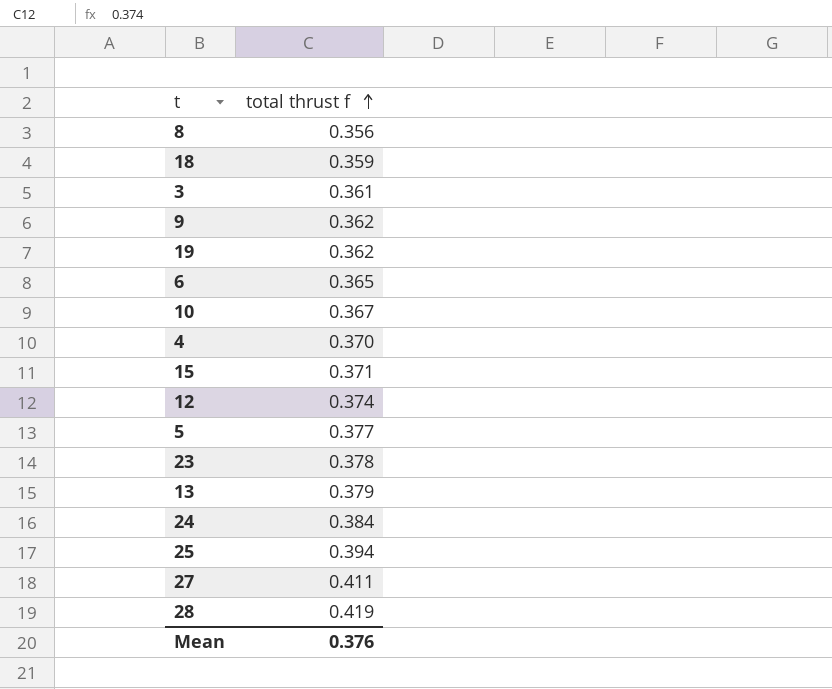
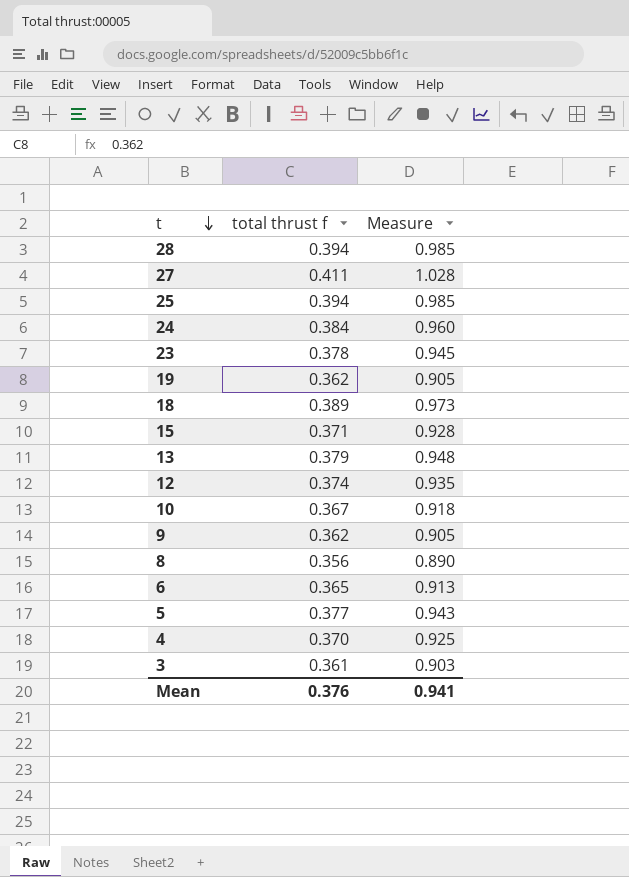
row order: total thrust f ascending -> t descending
column Measure | formula: none -> [total thrust f] * 2.5
28 | total thrust f: 0.419 -> 0.394
18 | total thrust f: 0.359 -> 0.389

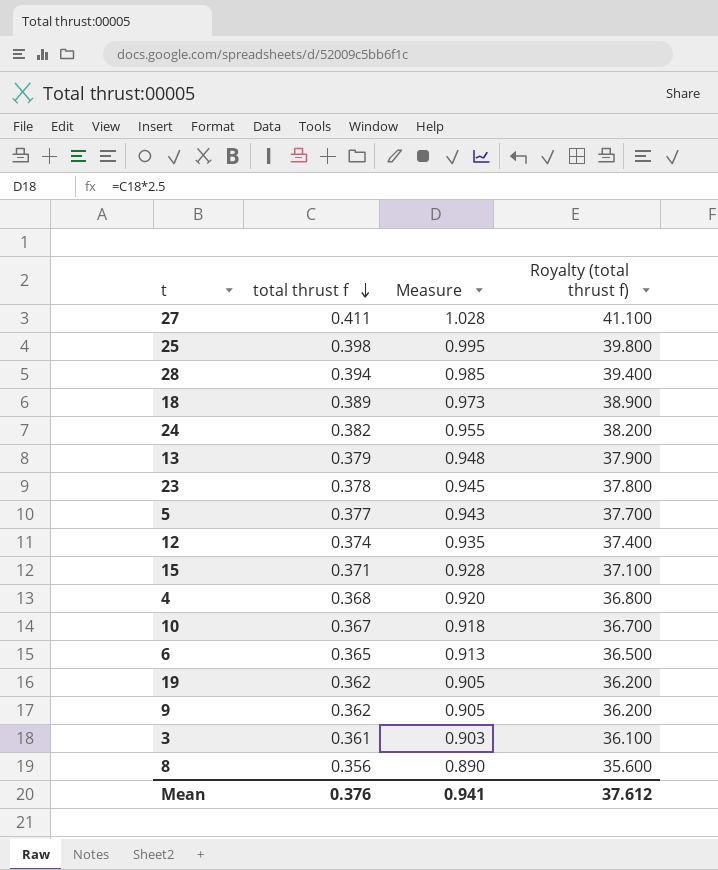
row order: t descending -> total thrust f descending
column Royalty (total thrust f) | formula: none -> [total thrust f] * 100
25 | total thrust f: 0.394 -> 0.398
25 | Measure: 0.985 -> 0.995
24 | total thrust f: 0.384 -> 0.382
24 | Measure: 0.960 -> 0.955
4 | total thrust f: 0.370 -> 0.368
4 | Measure: 0.925 -> 0.920

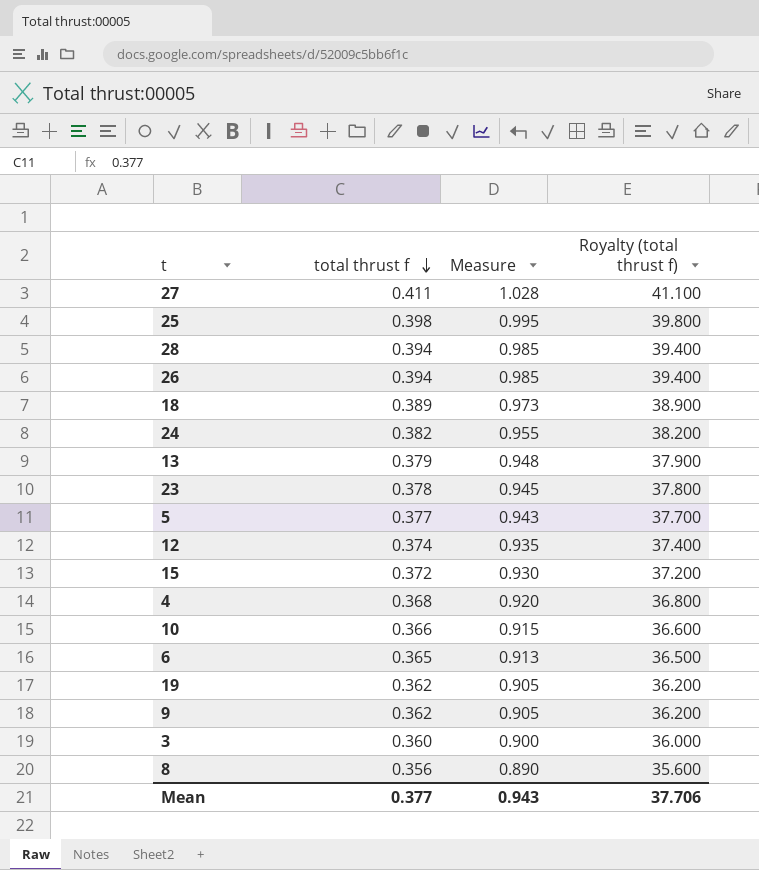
row 26: none -> 0.394 | 0.985 | 39.400
15 | total thrust f: 0.371 -> 0.372
15 | Measure: 0.928 -> 0.930
15 | Royalty (total thrust f): 37.100 -> 37.200
10 | total thrust f: 0.367 -> 0.366
10 | Measure: 0.918 -> 0.915
10 | Royalty (total thrust f): 36.700 -> 36.600
3 | total thrust f: 0.361 -> 0.360
3 | Measure: 0.903 -> 0.900
3 | Royalty (total thrust f): 36.100 -> 36.000
Mean | total thrust f: 0.376 -> 0.377
Mean | Measure: 0.941 -> 0.943
Mean | Royalty (total thrust f): 37.612 -> 37.706

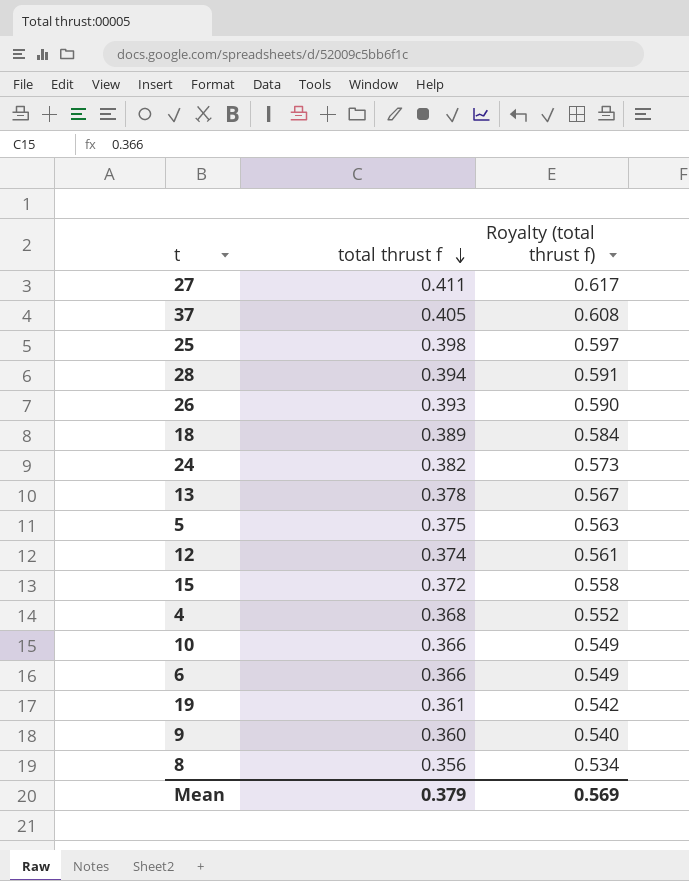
column Measure | formula: [total thrust f] * 2.5 -> none
column Royalty (total thrust f) | formula: [total thrust f] * 100 -> [total thrust f] * 1.5
row 23: 0.378 | 0.945 | 37.800 -> none
row 3: 0.360 | 0.900 | 36.000 -> none
row 37: none -> 0.405 | 0.608
26 | total thrust f: 0.394 -> 0.393
13 | total thrust f: 0.379 -> 0.378
5 | total thrust f: 0.377 -> 0.375
6 | total thrust f: 0.365 -> 0.366
19 | total thrust f: 0.362 -> 0.361
9 | total thrust f: 0.362 -> 0.360
Mean | total thrust f: 0.377 -> 0.379
Mean | Royalty (total thrust f): 37.706 -> 0.569

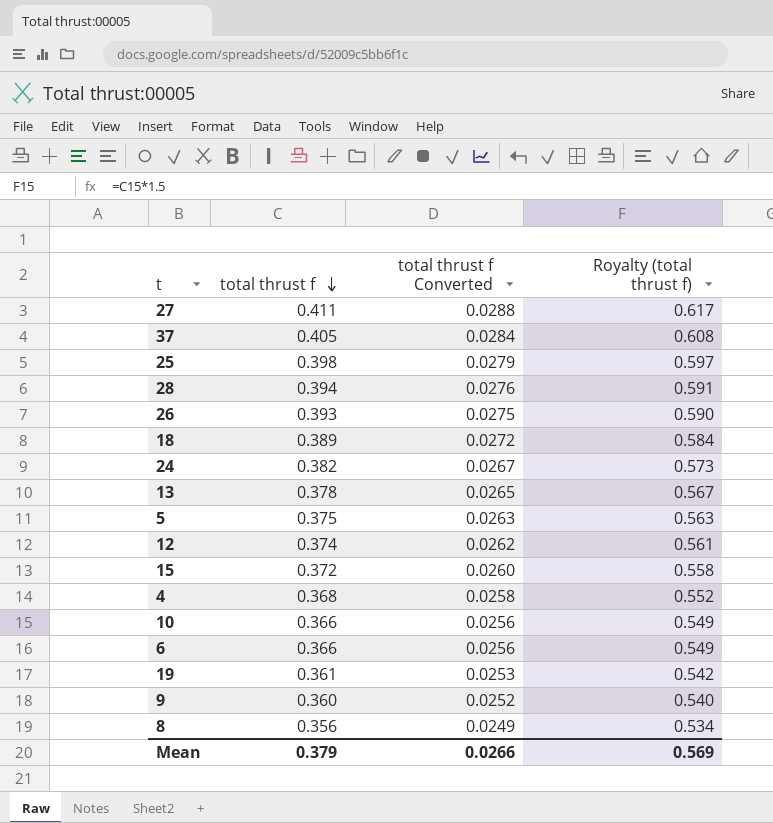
column total thrust f Converted | formula: none -> [total thrust f] * 0.07

